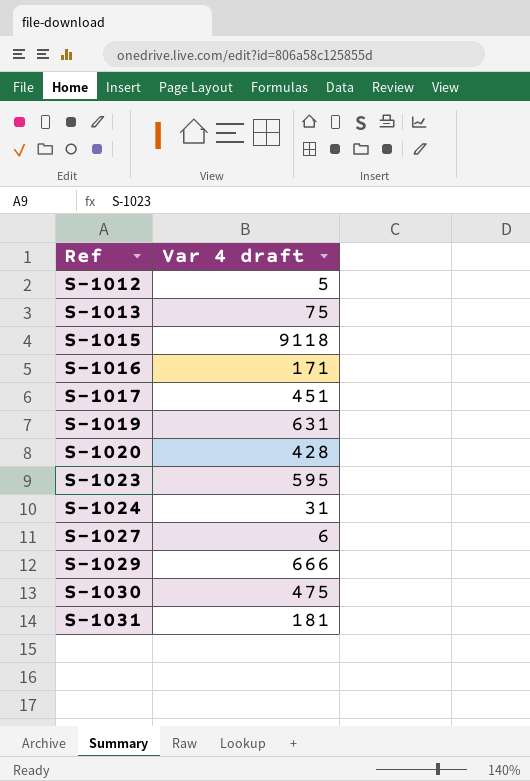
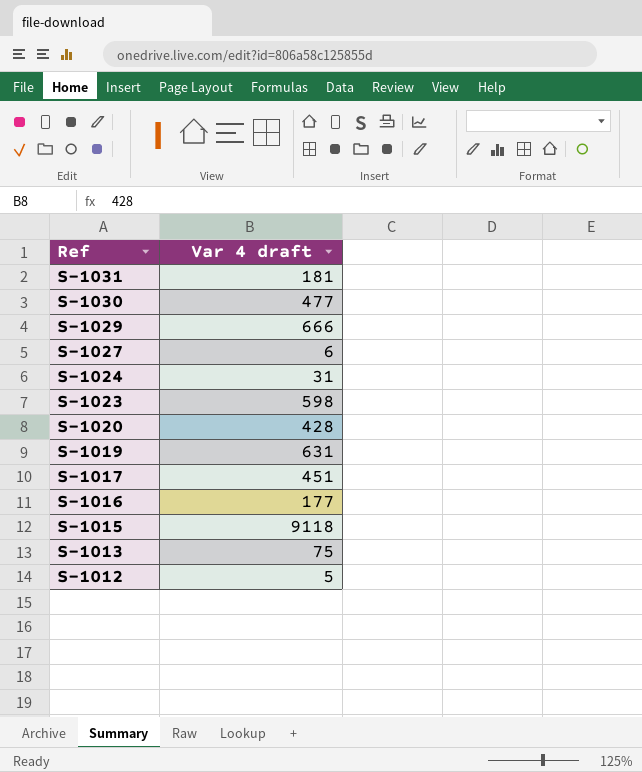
row order: Ref ascending -> Ref descending
S-1030 | Var 4 draft: 475 -> 477
S-1023 | Var 4 draft: 595 -> 598
S-1016 | Var 4 draft: 171 -> 177

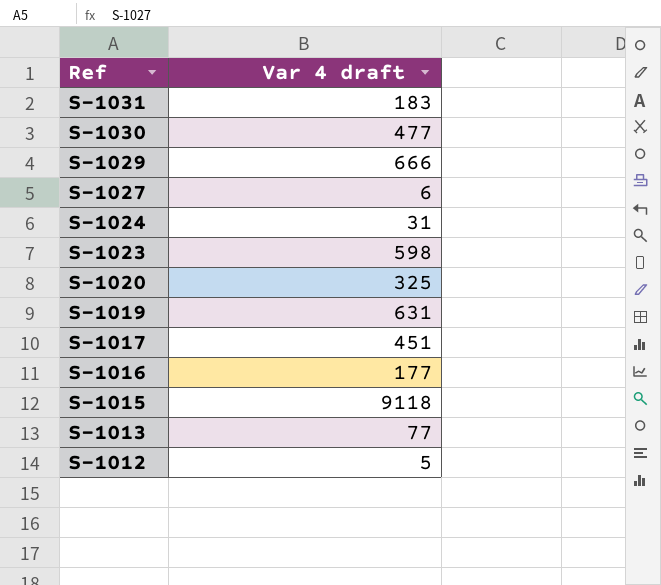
S-1031 | Var 4 draft: 181 -> 183
S-1020 | Var 4 draft: 428 -> 325
S-1013 | Var 4 draft: 75 -> 77

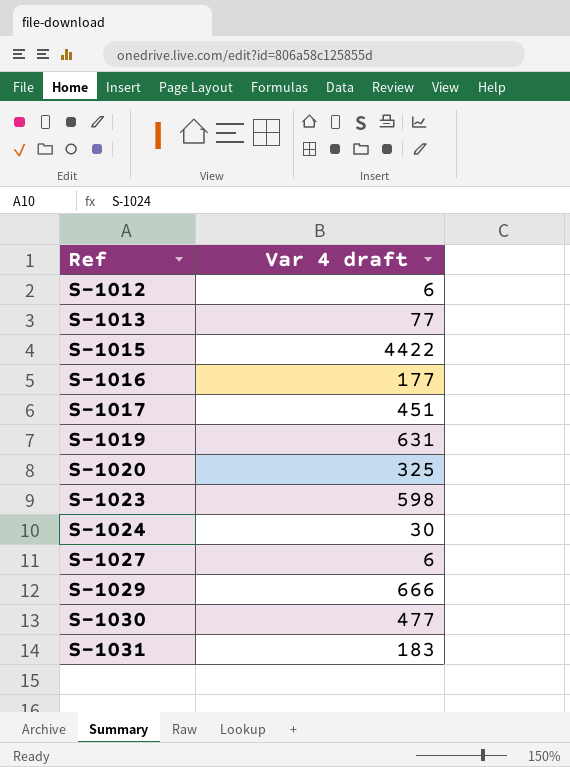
row order: Ref descending -> Ref ascending
S-1012 | Var 4 draft: 5 -> 6
S-1015 | Var 4 draft: 9118 -> 4422
S-1024 | Var 4 draft: 31 -> 30

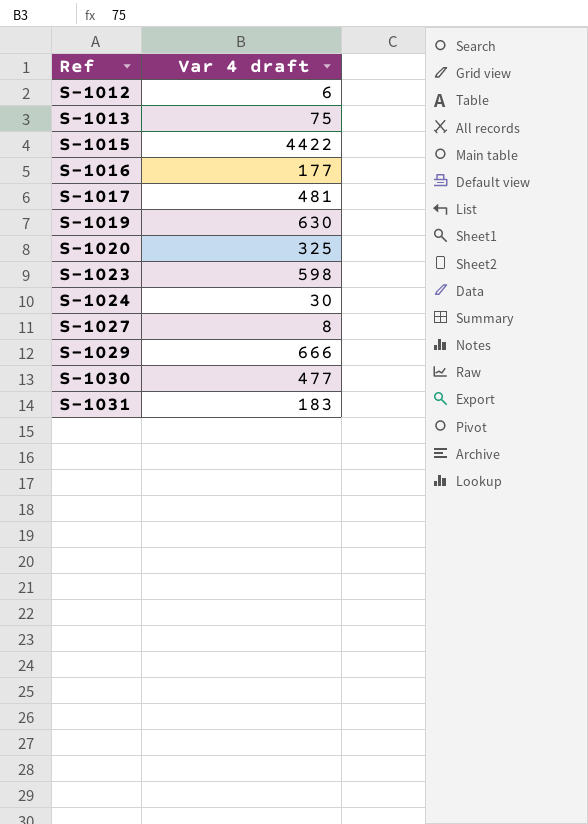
S-1013 | Var 4 draft: 77 -> 75
S-1017 | Var 4 draft: 451 -> 481
S-1019 | Var 4 draft: 631 -> 630
S-1027 | Var 4 draft: 6 -> 8

